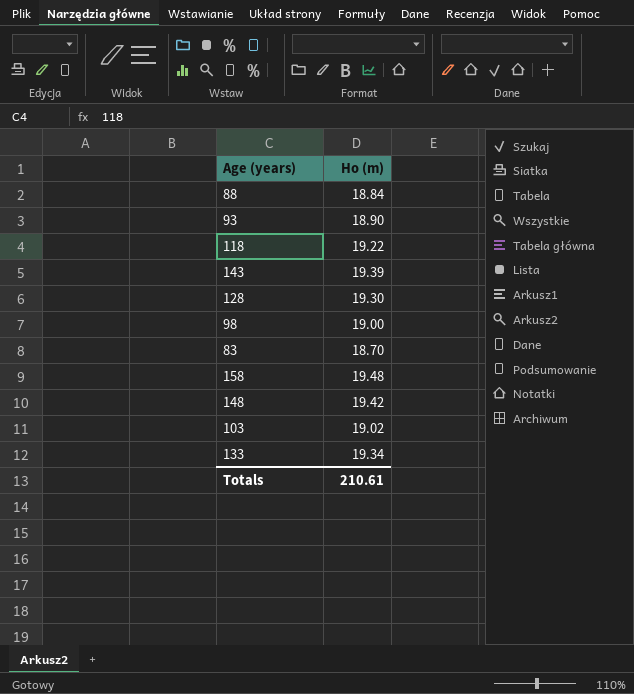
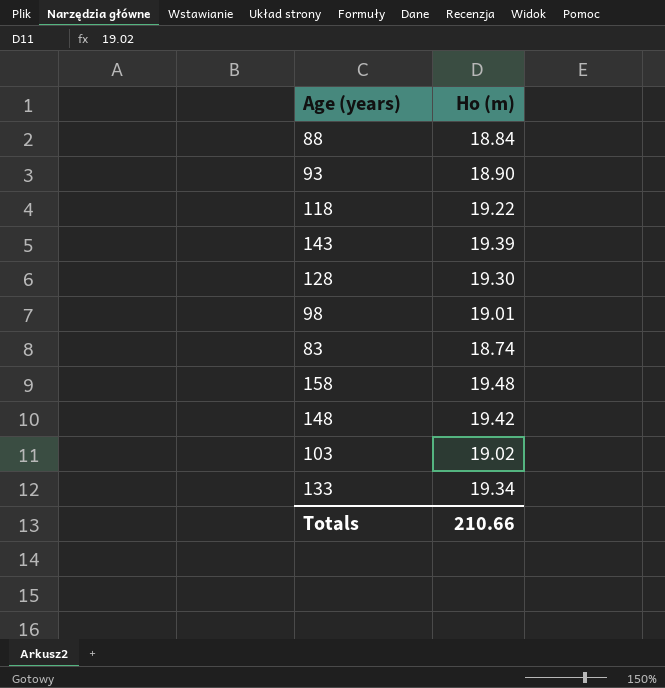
98 | Ho (m): 19.00 -> 19.01
83 | Ho (m): 18.70 -> 18.74
Totals | Ho (m): 210.61 -> 210.66

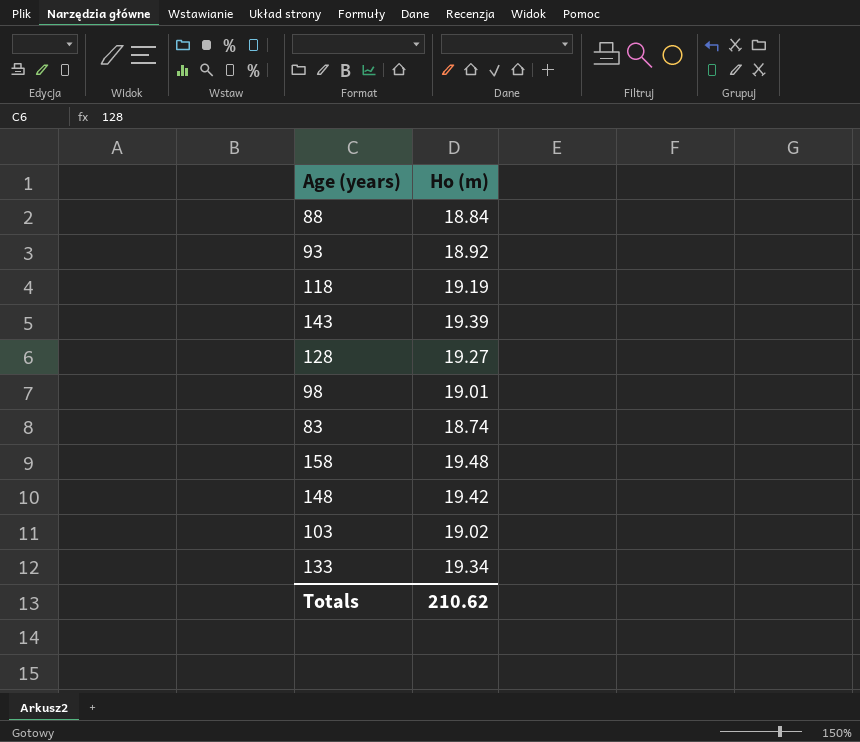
93 | Ho (m): 18.90 -> 18.92
118 | Ho (m): 19.22 -> 19.19
128 | Ho (m): 19.30 -> 19.27
Totals | Ho (m): 210.66 -> 210.62

